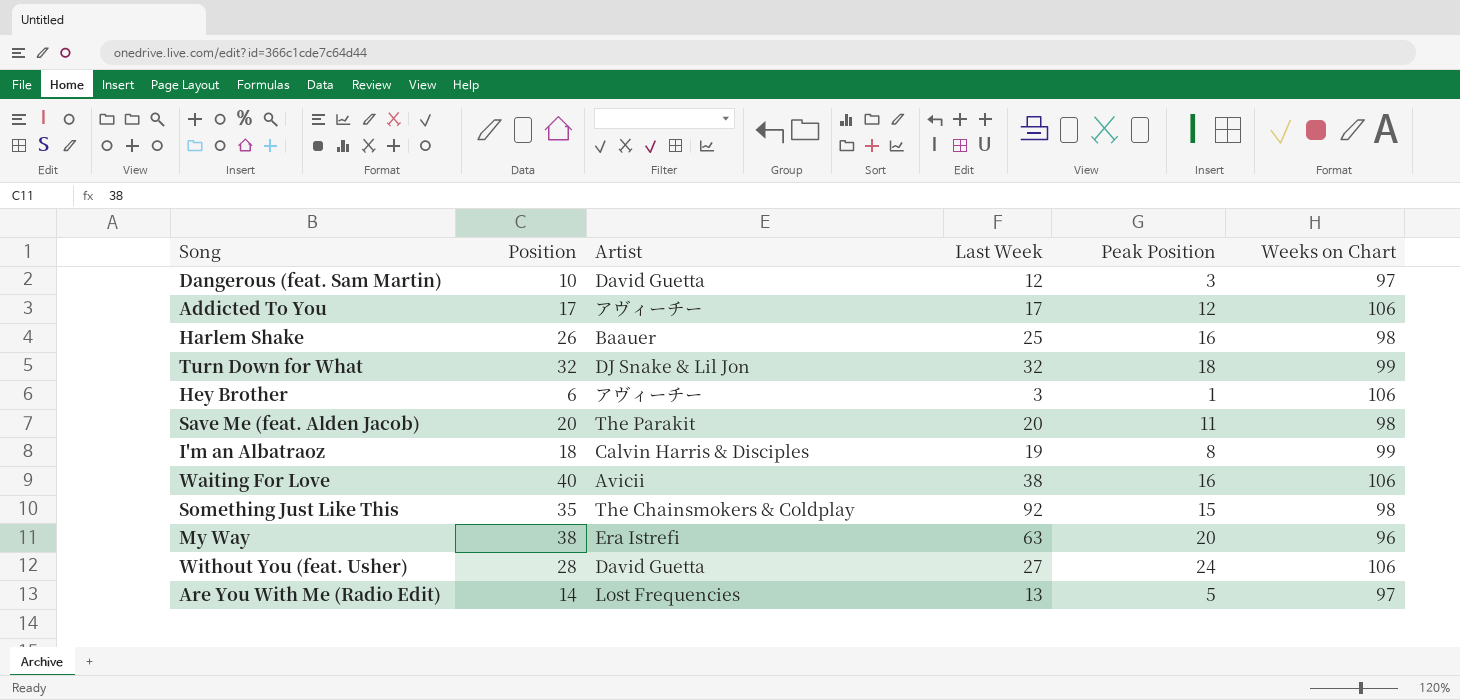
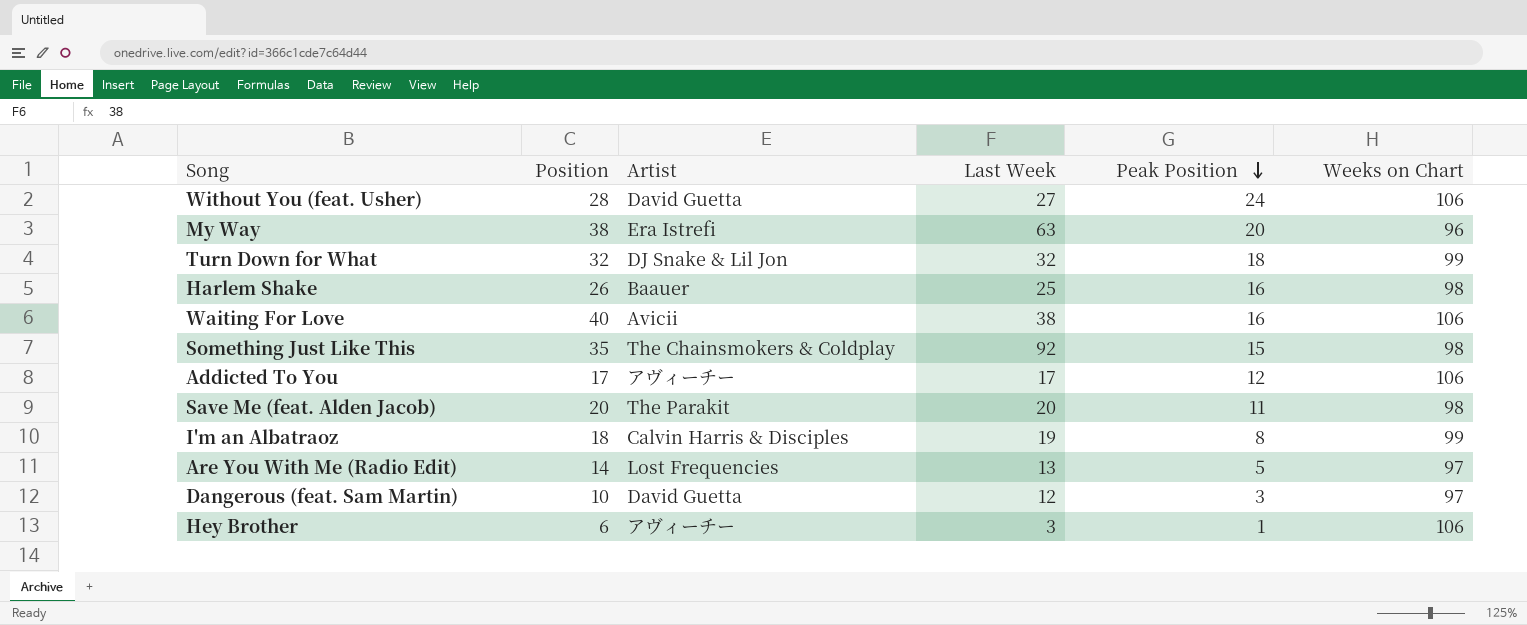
row order: none -> Peak Position descending

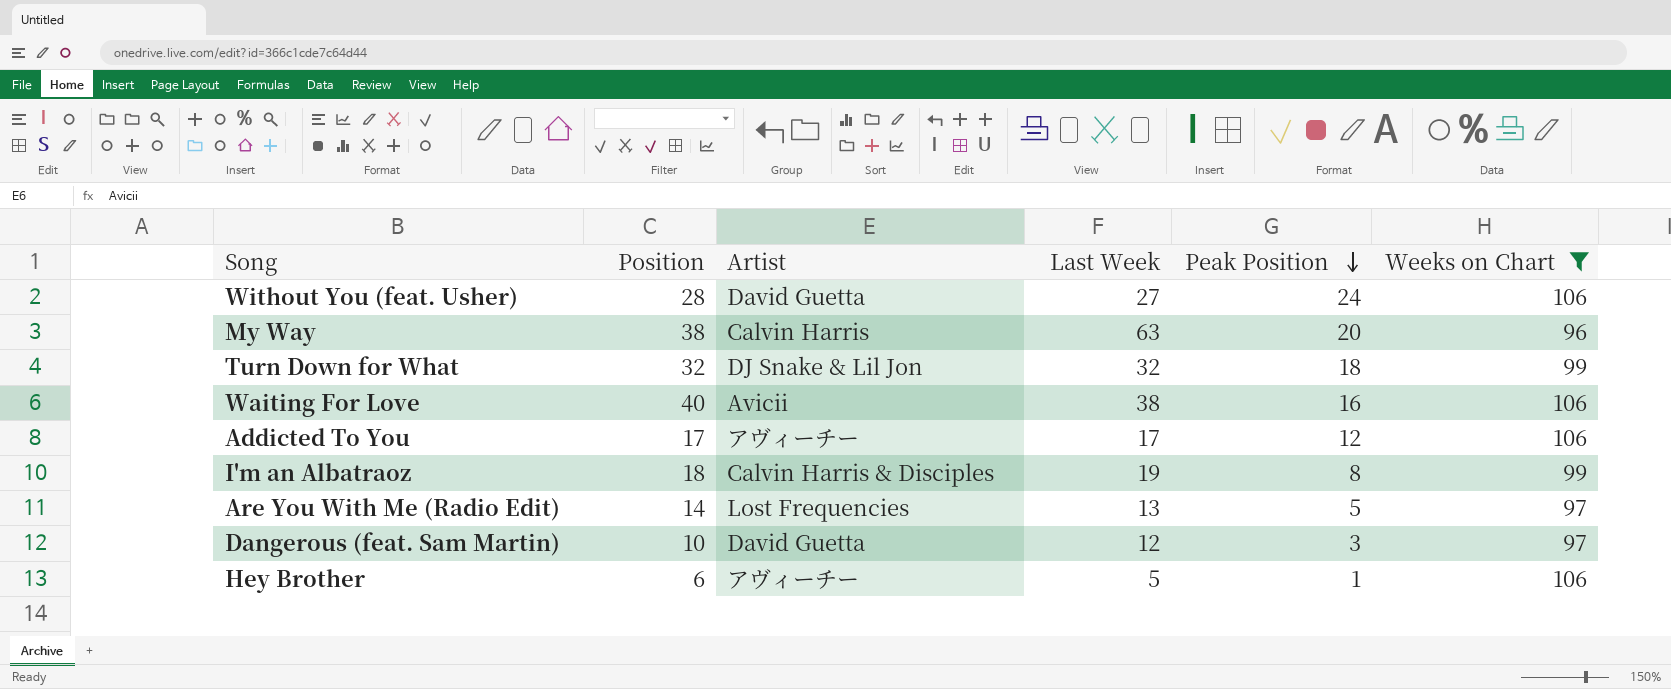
filter: none -> Weeks on Chart != 98
My Way | Artist: Era Istrefi -> Calvin Harris
Hey Brother | Last Week: 3 -> 5

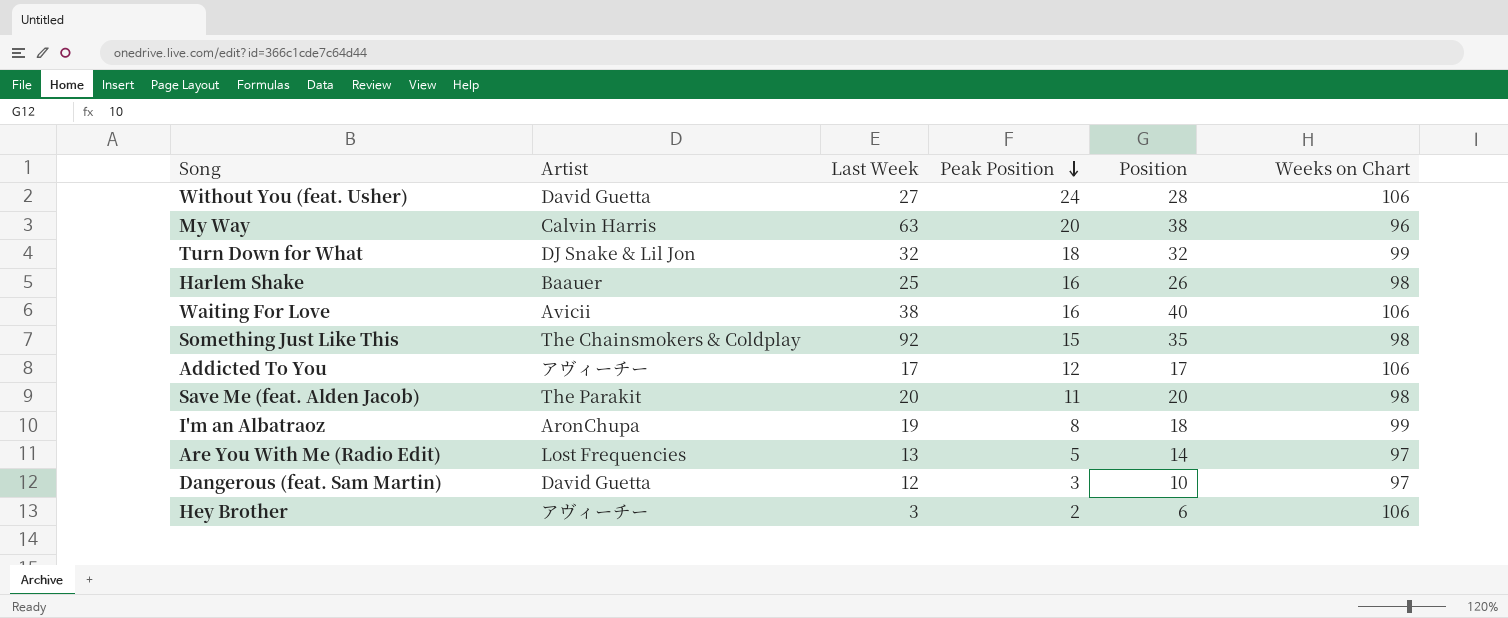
filter: Weeks on Chart != 98 -> none
column Position | position: 2 -> 5
I'm an Albatraoz | Artist: Calvin Harris & Disciples -> AronChupa
Hey Brother | Last Week: 5 -> 3
Hey Brother | Peak Position: 1 -> 2

